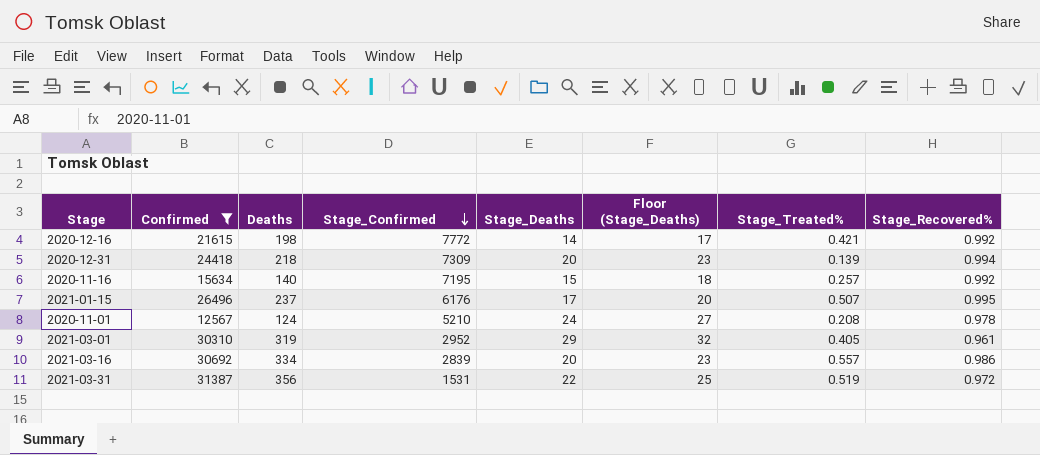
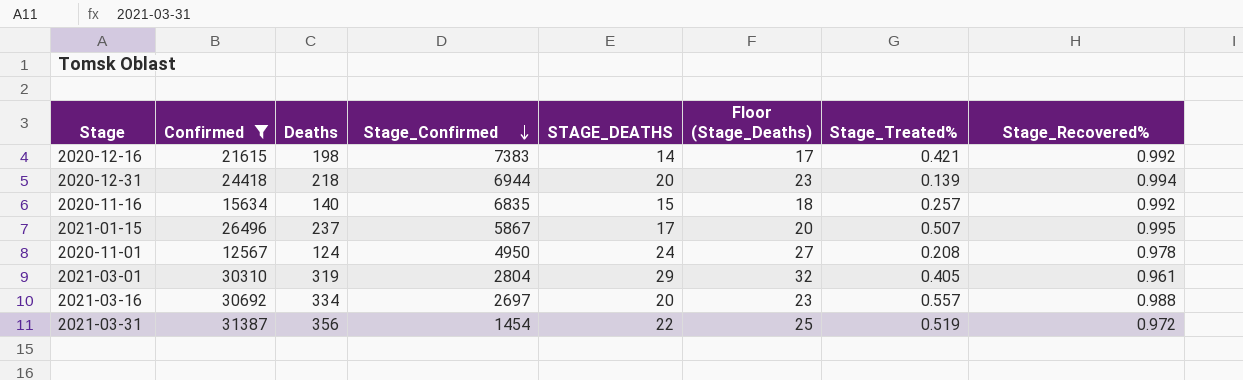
column name: Stage_Deaths -> STAGE_DEATHS
2020-12-16 | Stage_Confirmed: 7772 -> 7383
2020-12-31 | Stage_Confirmed: 7309 -> 6944
2020-11-16 | Stage_Confirmed: 7195 -> 6835
2021-01-15 | Stage_Confirmed: 6176 -> 5867
2020-11-01 | Stage_Confirmed: 5210 -> 4950
2021-03-01 | Stage_Confirmed: 2952 -> 2804
2021-03-16 | Stage_Confirmed: 2839 -> 2697
2021-03-16 | Stage_Recovered%: 0.986 -> 0.988
2021-03-31 | Stage_Confirmed: 1531 -> 1454

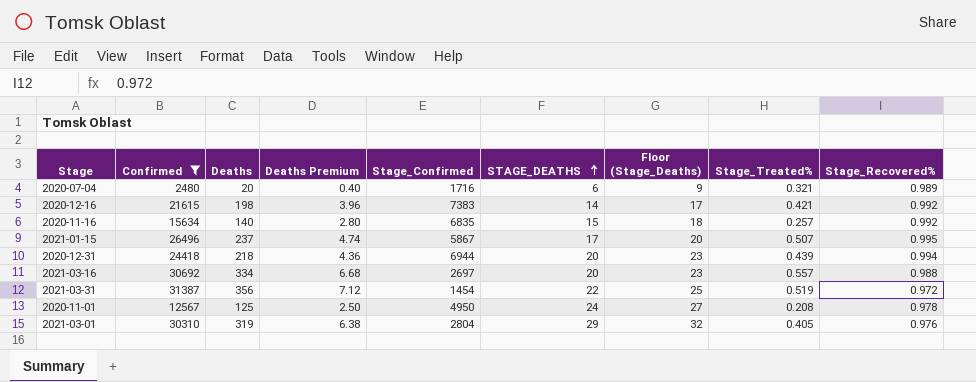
row order: Stage_Confirmed descending -> STAGE_DEATHS ascending
column Deaths Premium | formula: none -> [Deaths] * 0.02
row 2020-07-04: none -> 2480 | 20 | 0.40 | 1716 | 6 | 9 | 0.321 | 0.989
2020-12-31 | Stage_Treated%: 0.139 -> 0.439
2020-11-01 | Deaths: 124 -> 125
2021-03-01 | Stage_Recovered%: 0.961 -> 0.976

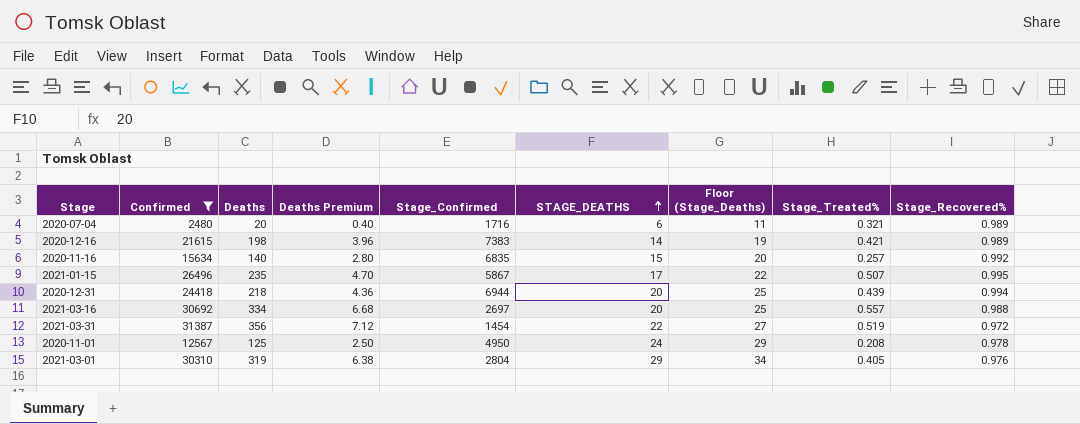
column Floor (Stage_Deaths) | formula: [STAGE_DEATHS] + 3 -> [STAGE_DEATHS] + 5
2020-12-16 | Stage_Recovered%: 0.992 -> 0.989
2021-01-15 | Deaths: 237 -> 235
2021-01-15 | Deaths Premium: 4.74 -> 4.70

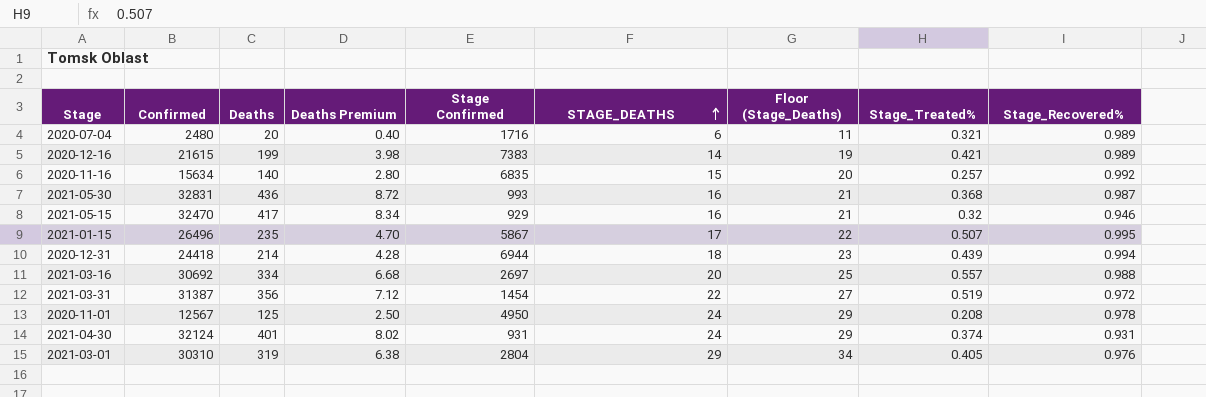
filter: Confirmed <= 31387 -> none
column name: Stage_Confirmed -> Stage Confirmed
2020-12-16 | Deaths: 198 -> 199
2020-12-16 | Deaths Premium: 3.96 -> 3.98
2020-12-31 | Deaths: 218 -> 214
2020-12-31 | Deaths Premium: 4.36 -> 4.28
2020-12-31 | STAGE_DEATHS: 20 -> 18
2020-12-31 | Floor (Stage_Deaths): 25 -> 23

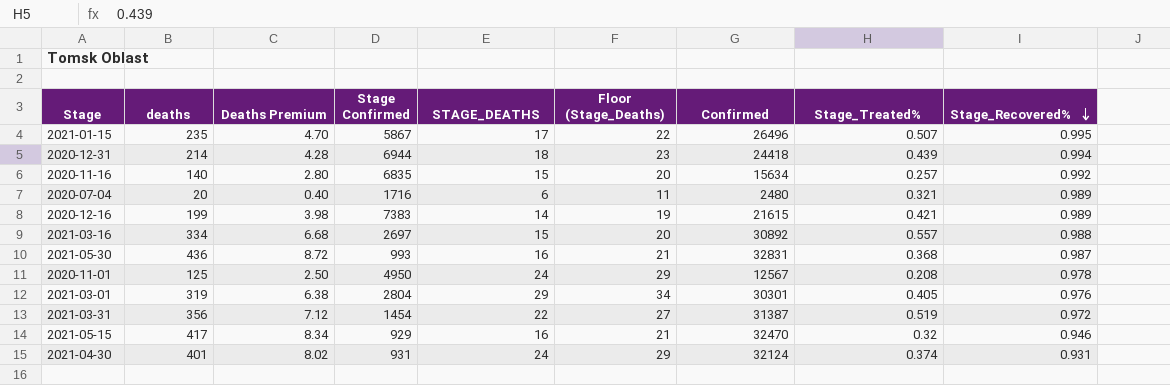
row order: STAGE_DEATHS ascending -> Stage_Recovered% descending
column name: Deaths -> deaths
column Confirmed | position: 2 -> 7
2021-03-16 | STAGE_DEATHS: 20 -> 15
2021-03-16 | Floor (Stage_Deaths): 25 -> 20
2021-03-16 | Confirmed: 30692 -> 30892
2021-03-01 | Confirmed: 30310 -> 30301

